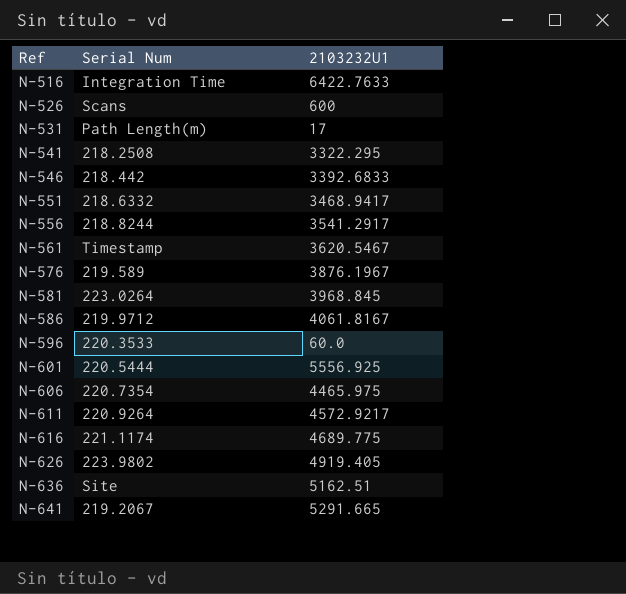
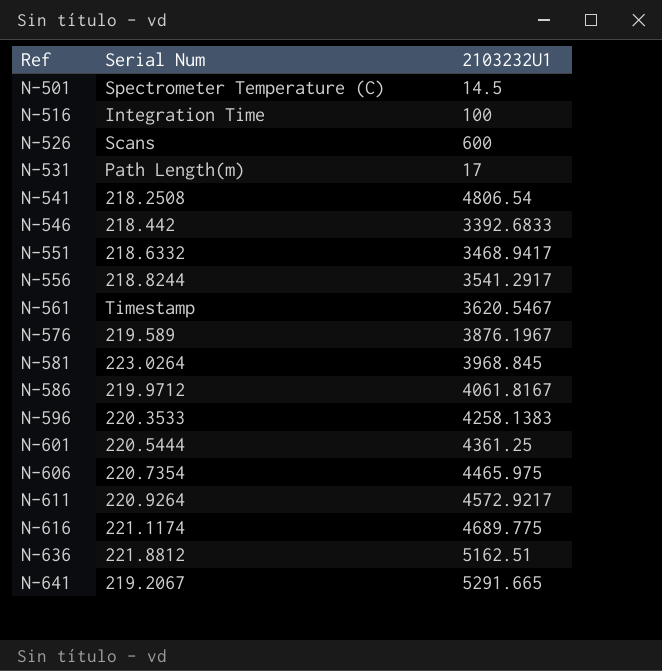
row N-626: 223.9802 | 4919.405 -> none
row N-501: none -> Spectrometer Temperature (C) | 14.5
N-516 | 2103232U1: 6422.7633 -> 100
N-541 | 2103232U1: 3322.295 -> 4806.54
N-596 | 2103232U1: 60.0 -> 4258.1383
N-601 | 2103232U1: 5556.925 -> 4361.25
N-636 | Serial Num: Site -> 221.8812

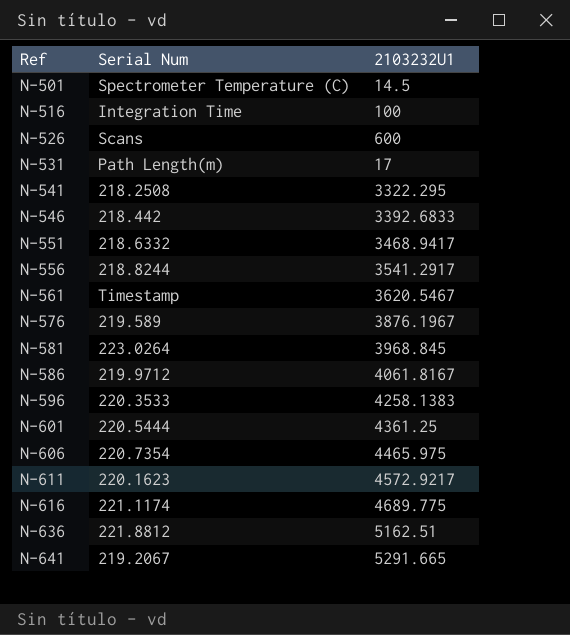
N-541 | 2103232U1: 4806.54 -> 3322.295
N-611 | Serial Num: 220.9264 -> 220.1623

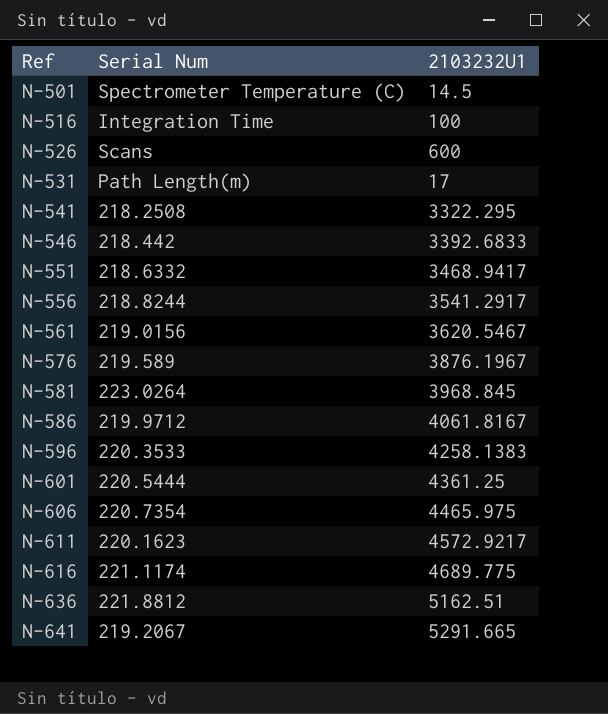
N-561 | Serial Num: Timestamp -> 219.0156

